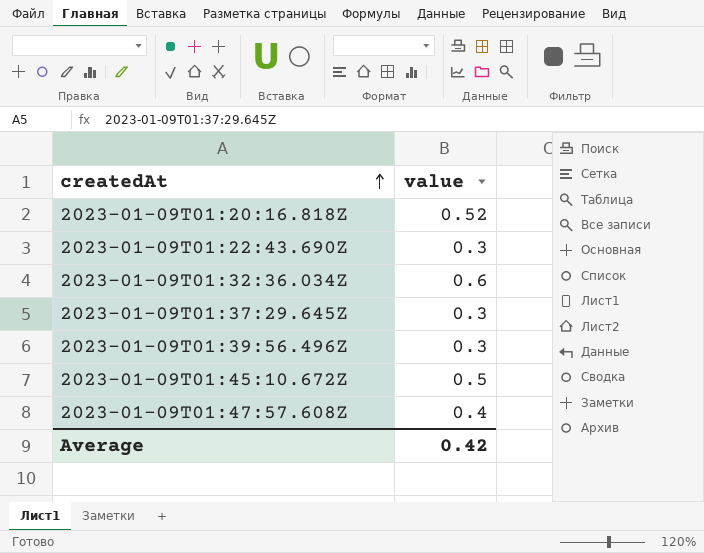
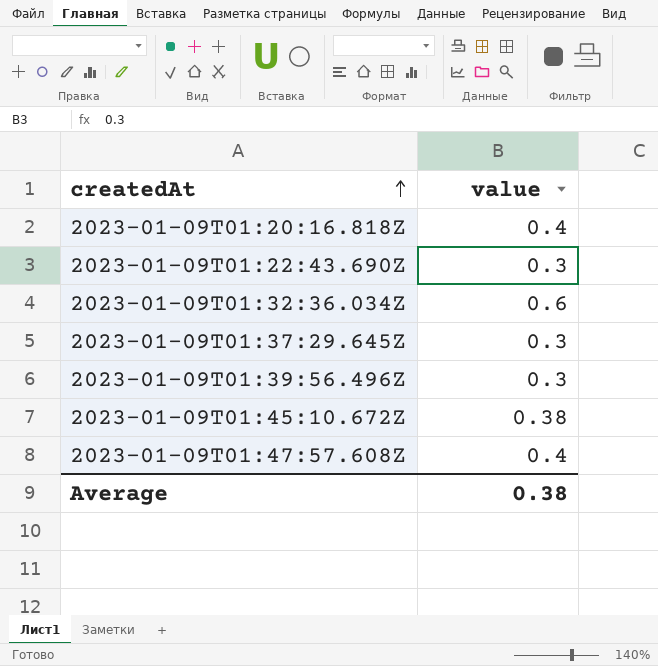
2023-01-09T01:20:16.818Z | value: 0.52 -> 0.4
2023-01-09T01:45:10.672Z | value: 0.5 -> 0.38
Average | value: 0.42 -> 0.38

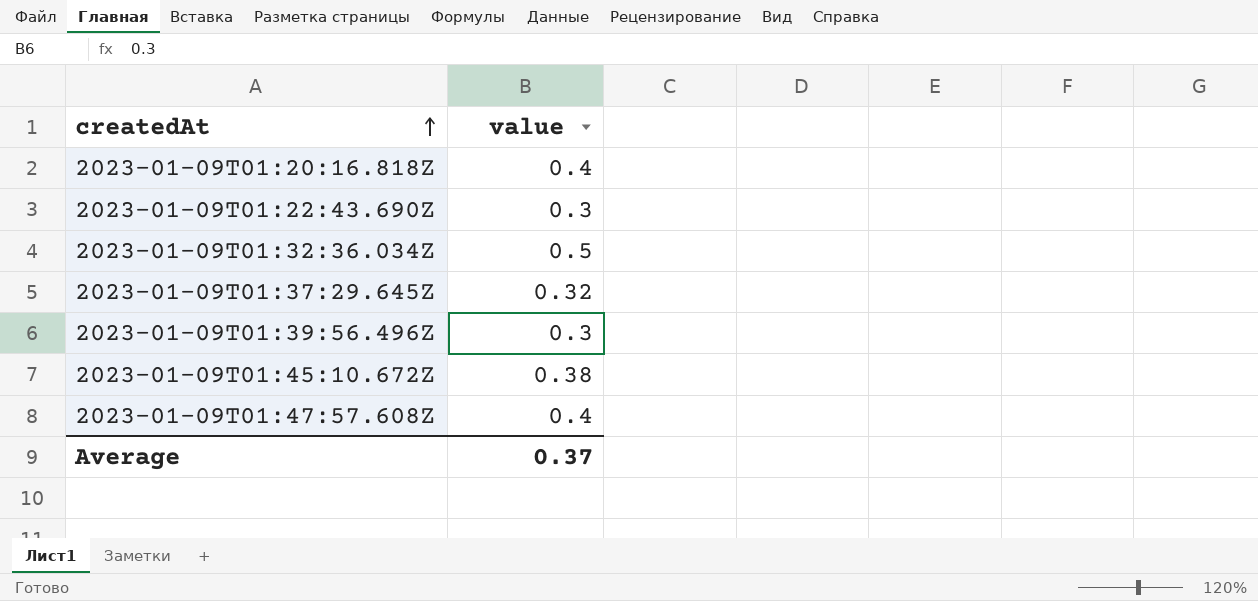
2023-01-09T01:32:36.034Z | value: 0.6 -> 0.5
2023-01-09T01:37:29.645Z | value: 0.3 -> 0.32
Average | value: 0.38 -> 0.37

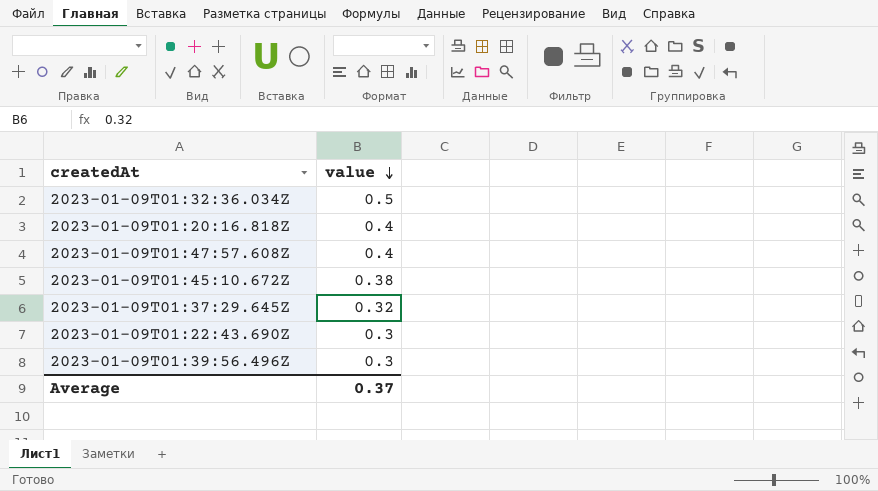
row order: createdAt ascending -> value descending

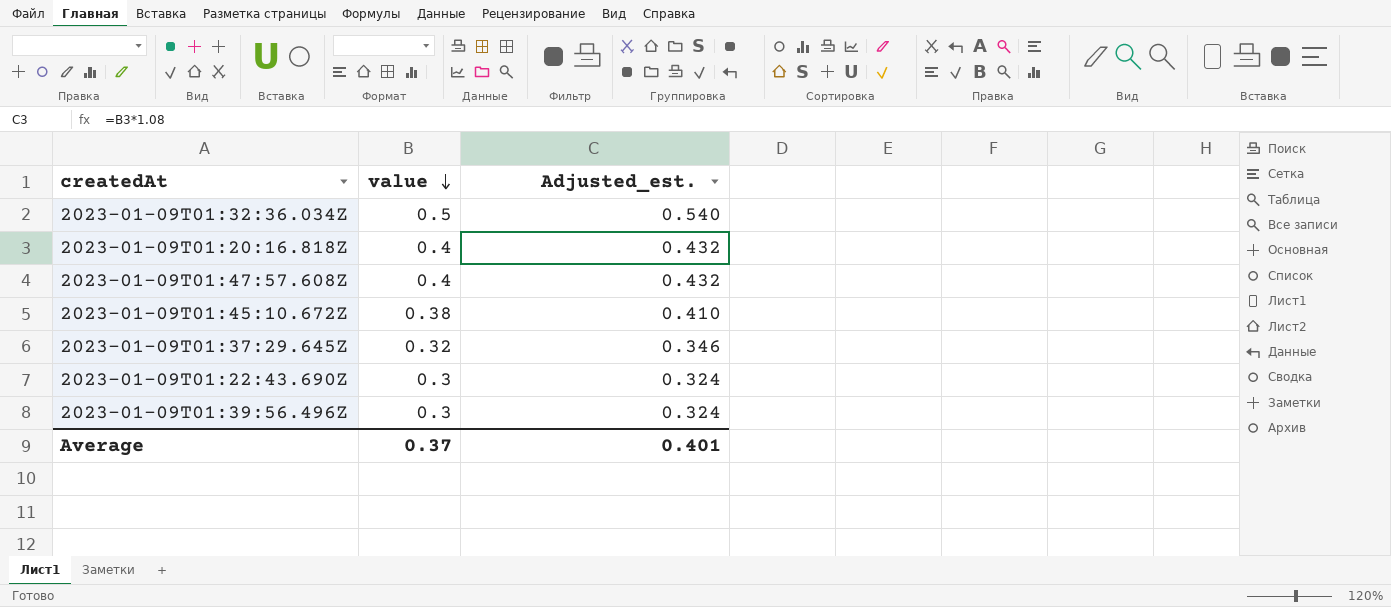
column Adjusted_est. | formula: none -> [value] * 1.08

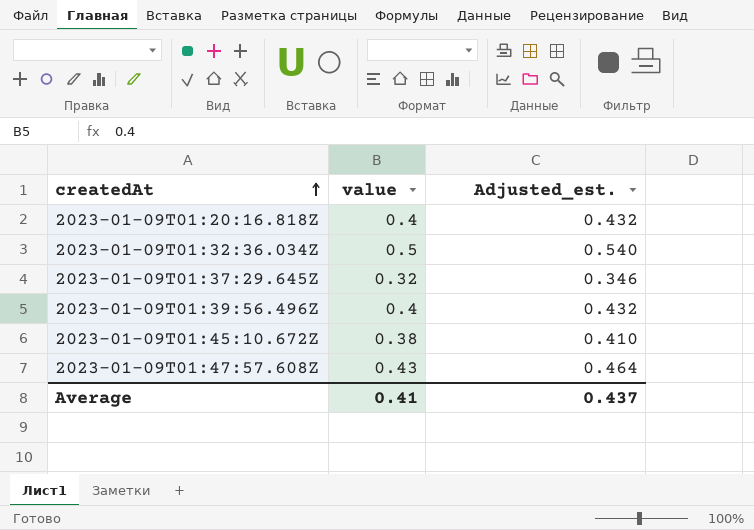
row order: value descending -> createdAt ascending
row 2023-01-09T01:22:43.690Z: 0.3 | 0.324 -> none
2023-01-09T01:39:56.496Z | value: 0.3 -> 0.4
2023-01-09T01:39:56.496Z | Adjusted_est.: 0.324 -> 0.432
2023-01-09T01:47:57.608Z | value: 0.4 -> 0.43
2023-01-09T01:47:57.608Z | Adjusted_est.: 0.432 -> 0.464
Average | value: 0.37 -> 0.41
Average | Adjusted_est.: 0.401 -> 0.437

